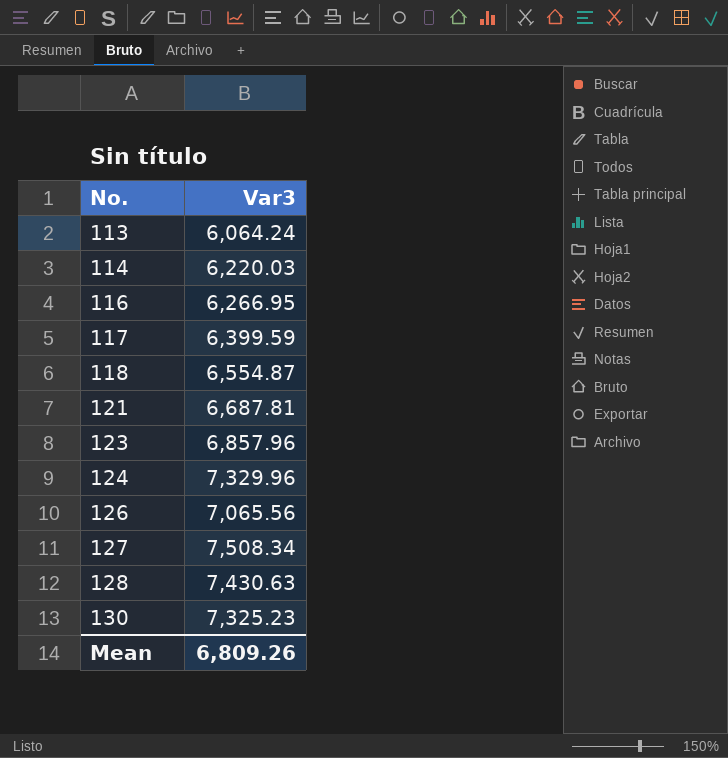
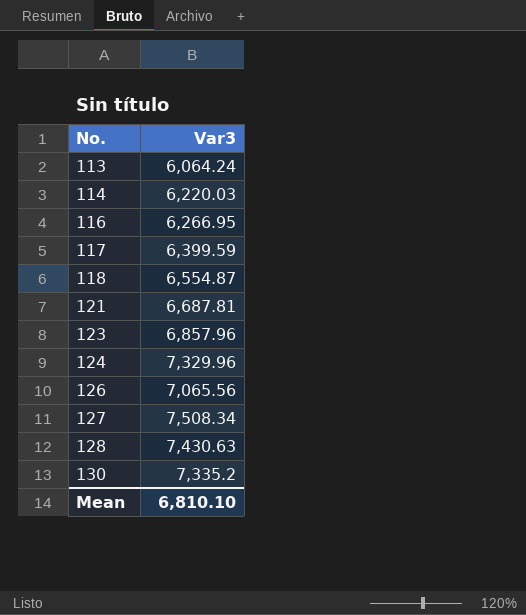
130 | Var3: 7,325.23 -> 7,335.2
Mean | Var3: 6,809.26 -> 6,810.10

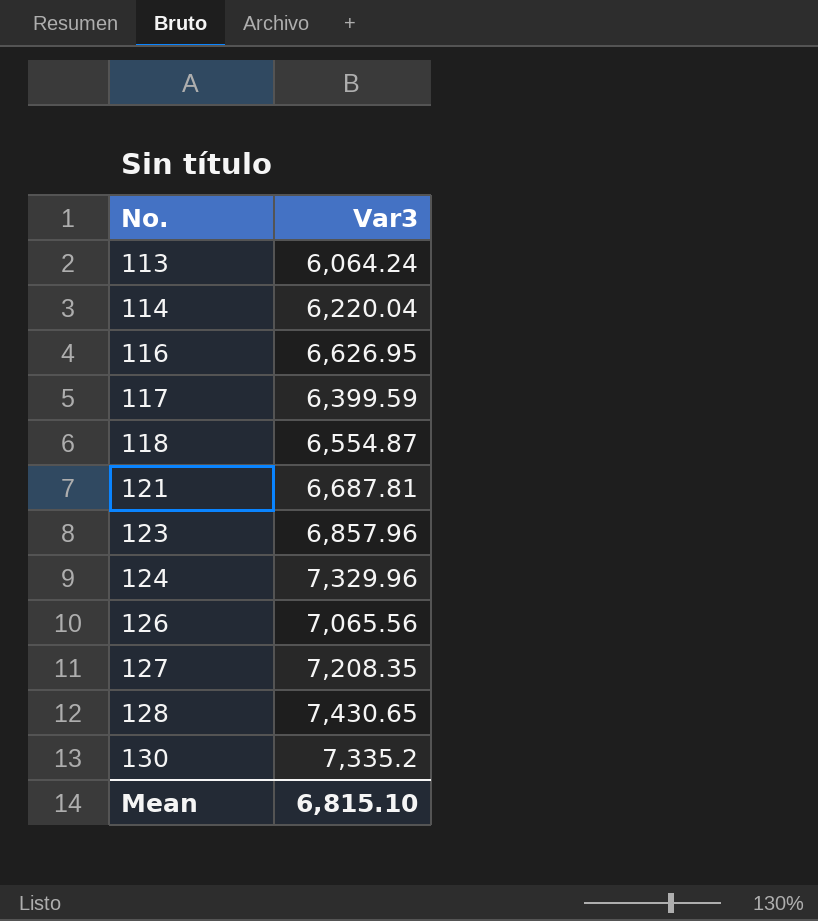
114 | Var3: 6,220.03 -> 6,220.04
116 | Var3: 6,266.95 -> 6,626.95
127 | Var3: 7,508.34 -> 7,208.35
128 | Var3: 7,430.63 -> 7,430.65
Mean | Var3: 6,810.10 -> 6,815.10

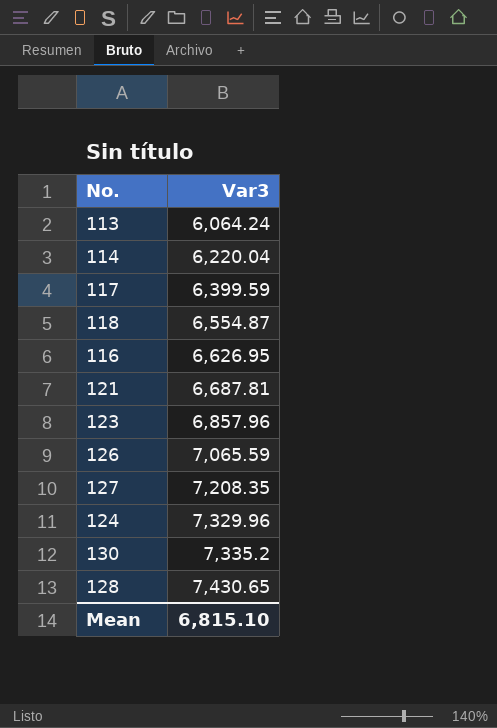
row order: No. ascending -> Var3 ascending
126 | Var3: 7,065.56 -> 7,065.59

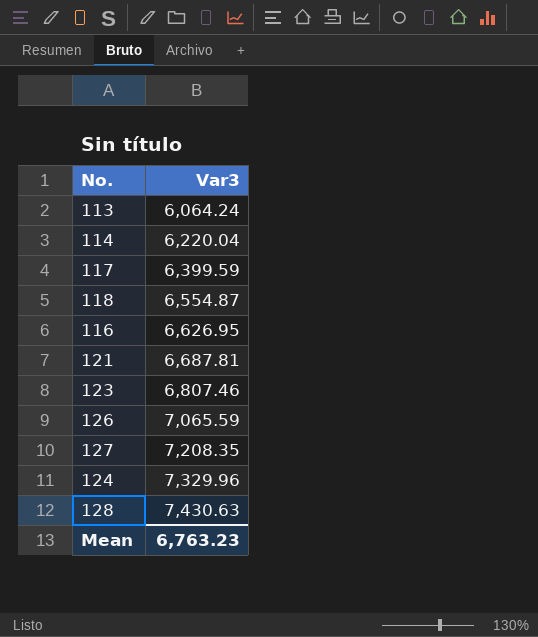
row 130: 7,335.2 -> none
123 | Var3: 6,857.96 -> 6,807.46
128 | Var3: 7,430.65 -> 7,430.63
Mean | Var3: 6,815.10 -> 6,763.23

